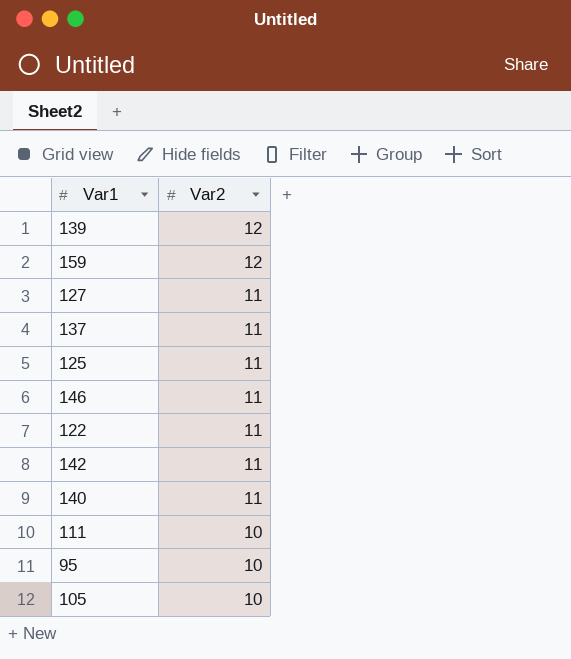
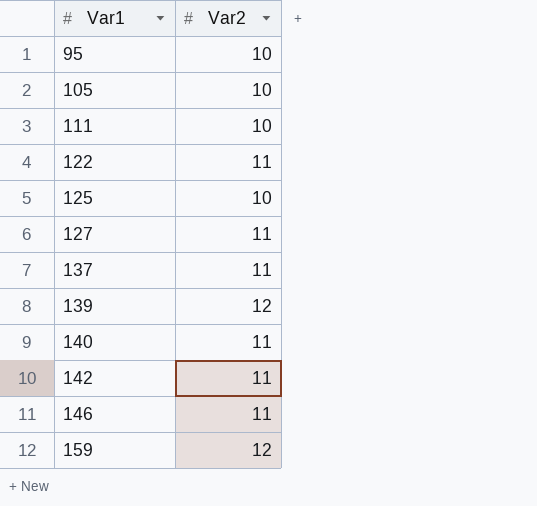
row order: Var2 descending -> Var1 ascending
125 | Var2: 11 -> 10

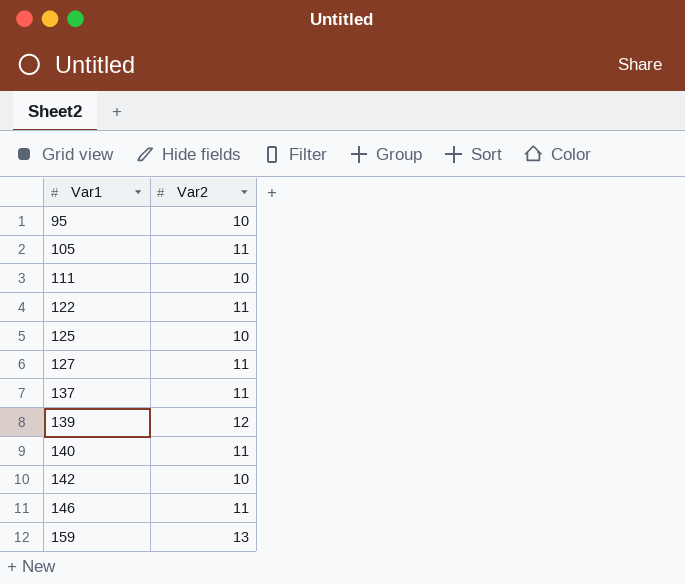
105 | Var2: 10 -> 11
142 | Var2: 11 -> 10
159 | Var2: 12 -> 13

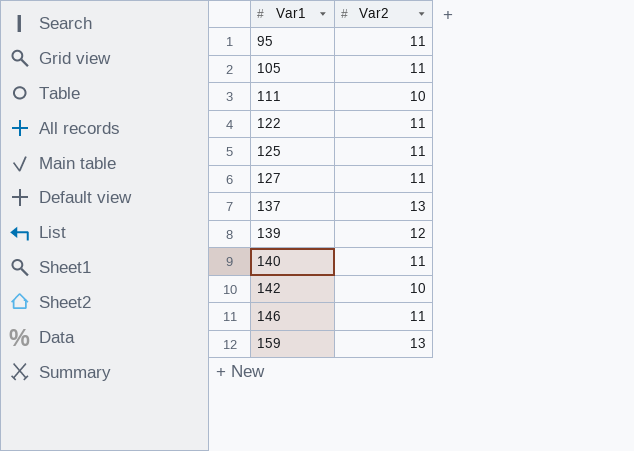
95 | Var2: 10 -> 11
125 | Var2: 10 -> 11
137 | Var2: 11 -> 13

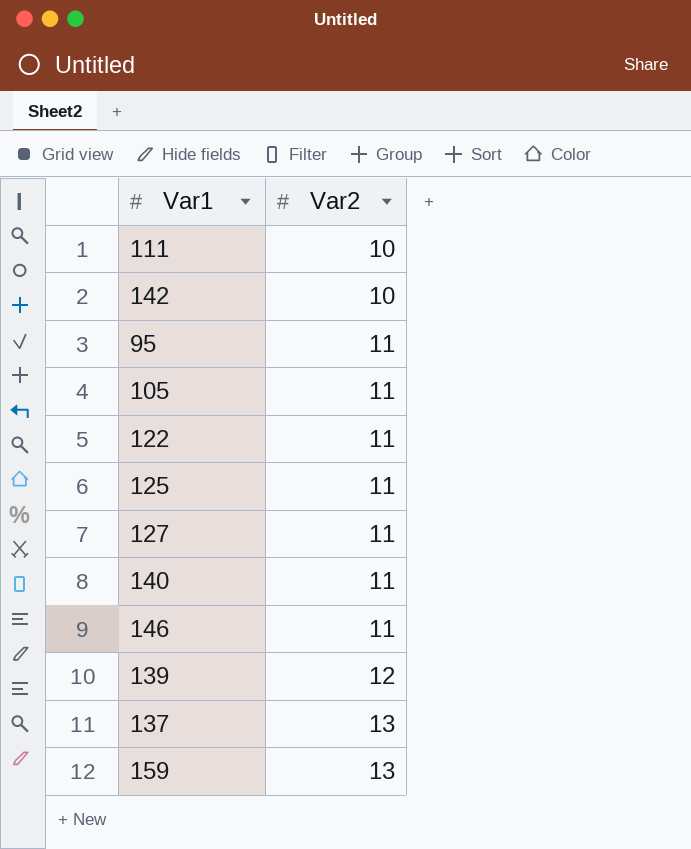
row order: Var1 ascending -> Var2 ascending

